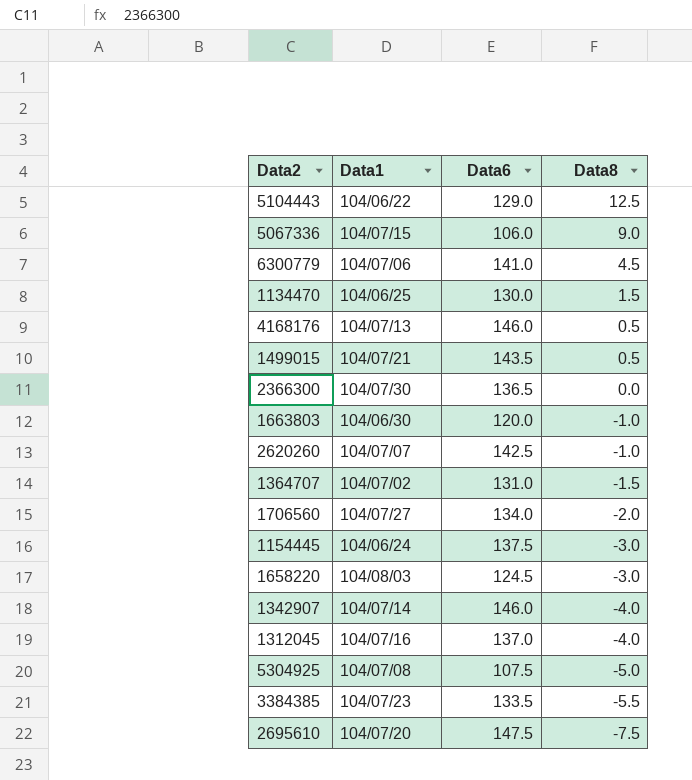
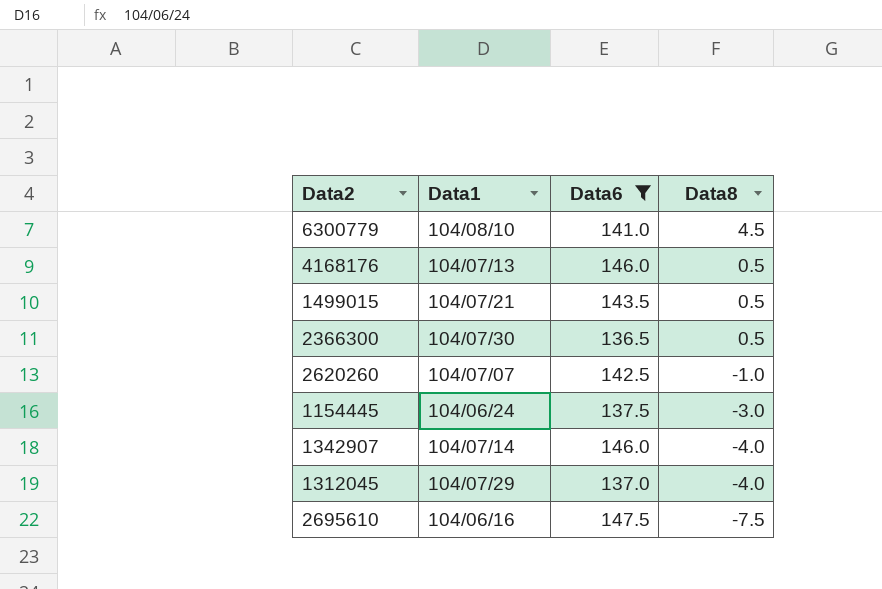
filter: none -> Data6 >= 136.5
6300779 | Data1: 104/07/06 -> 104/08/10
2366300 | Data8: 0.0 -> 0.5
1312045 | Data1: 104/07/16 -> 104/07/29
2695610 | Data1: 104/07/20 -> 104/06/16

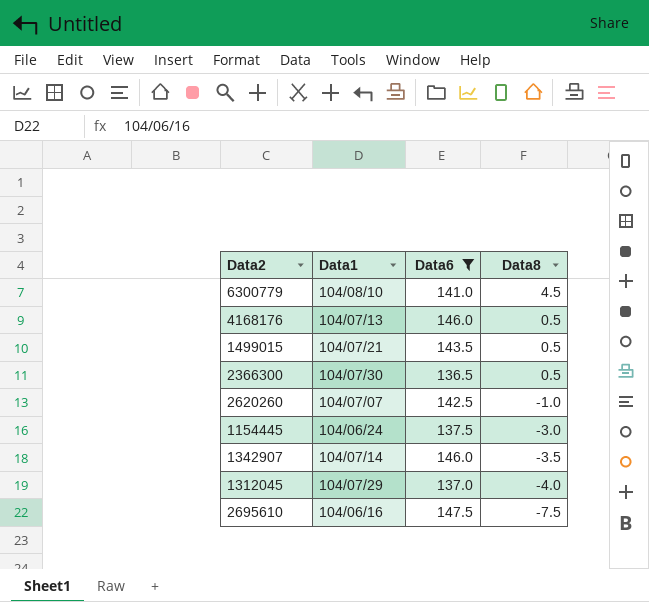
1342907 | Data8: -4.0 -> -3.5

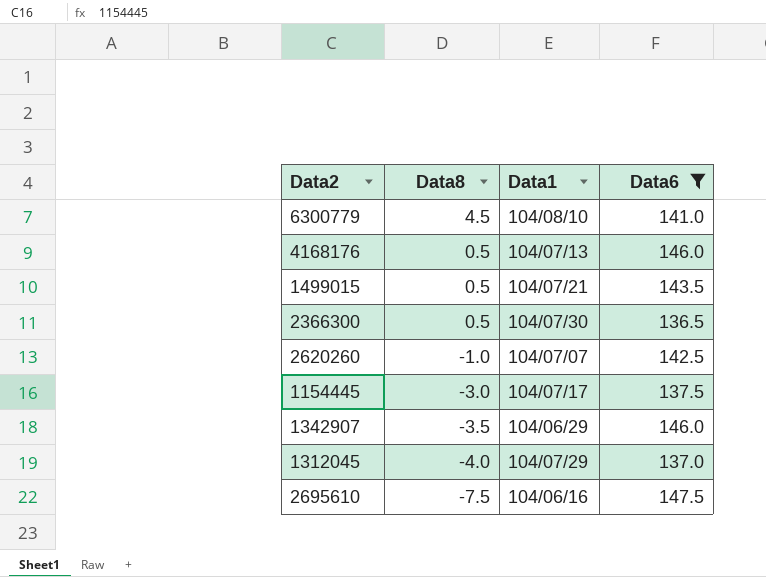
column Data8 | position: 4 -> 2
1154445 | Data1: 104/06/24 -> 104/07/17
1342907 | Data1: 104/07/14 -> 104/06/29

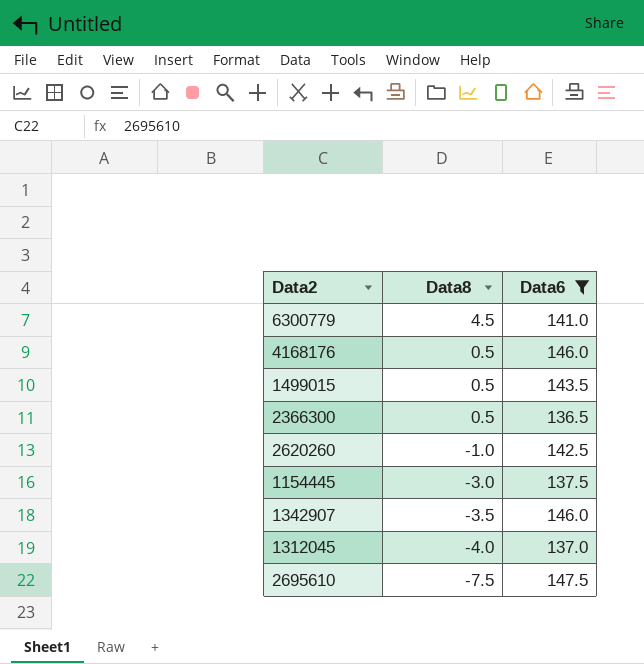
column Data1 | position: 3 -> none

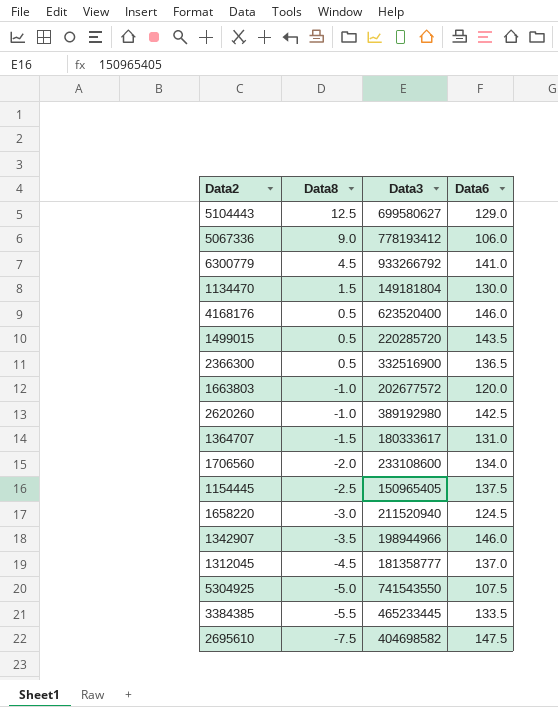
filter: Data6 >= 136.5 -> none
column Data3 | position: none -> 3
1154445 | Data8: -3.0 -> -2.5
1312045 | Data8: -4.0 -> -4.5

